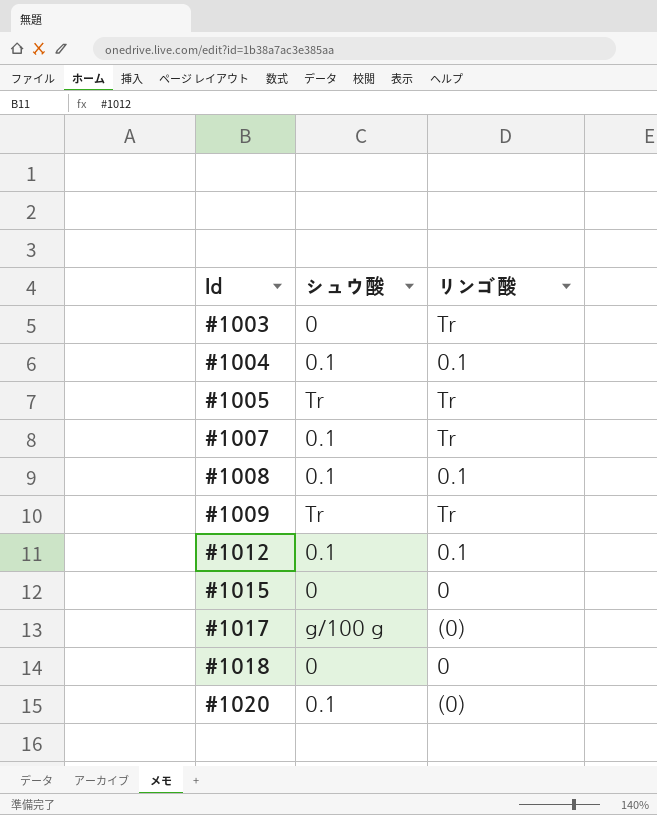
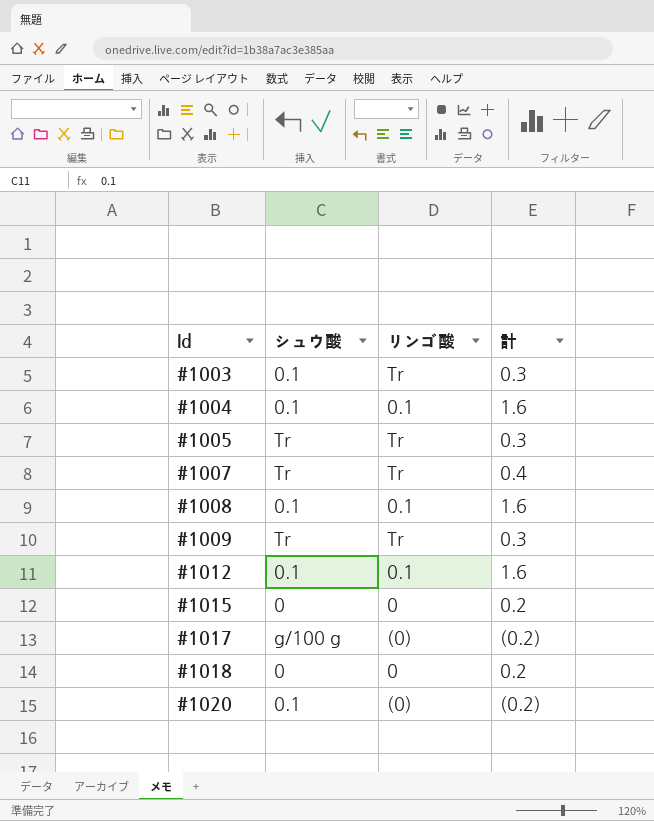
column 計 | position: none -> 4
#1003 | シュウ酸: 0 -> 0.1
#1007 | シュウ酸: 0.1 -> Tr

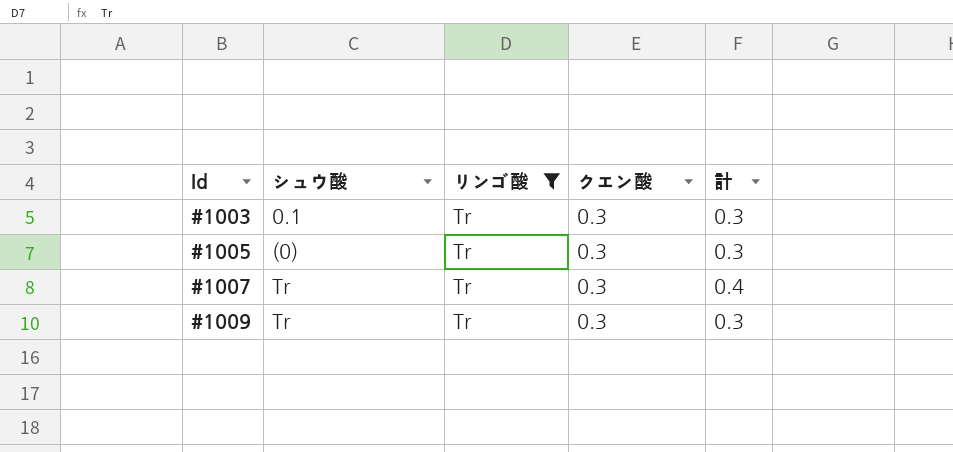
filter: none -> リンゴ酸 = Tr
column クエン酸 | position: none -> 4
#1005 | シュウ酸: Tr -> (0)

